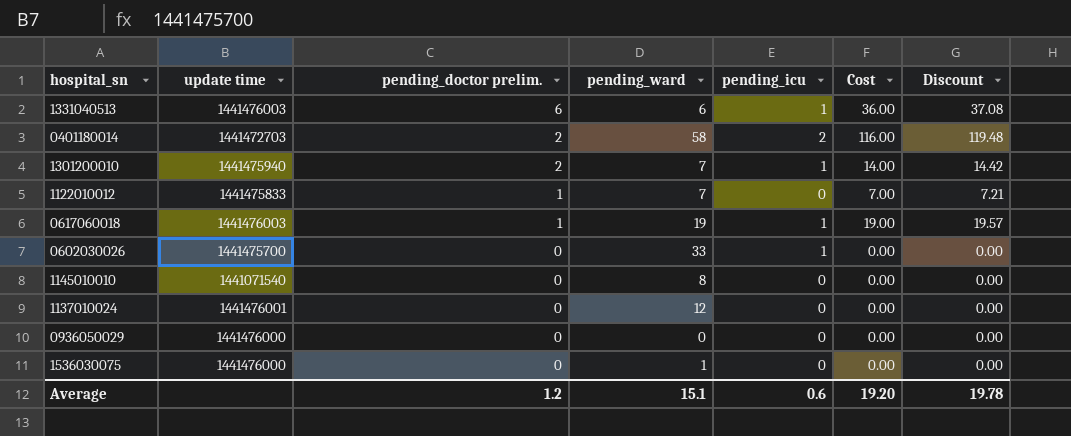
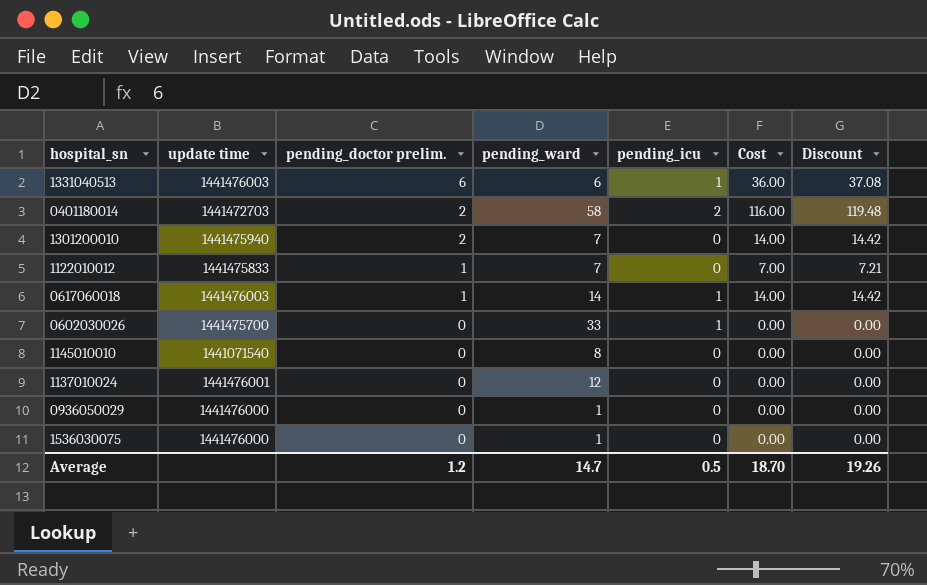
1301200010 | pending_icu: 1 -> 0
0617060018 | pending_ward: 19 -> 14
0617060018 | Cost: 19.00 -> 14.00
0617060018 | Discount: 19.57 -> 14.42
0936050029 | pending_ward: 0 -> 1
Average | pending_ward: 15.1 -> 14.7
Average | pending_icu: 0.6 -> 0.5
Average | Cost: 19.20 -> 18.70
Average | Discount: 19.78 -> 19.26

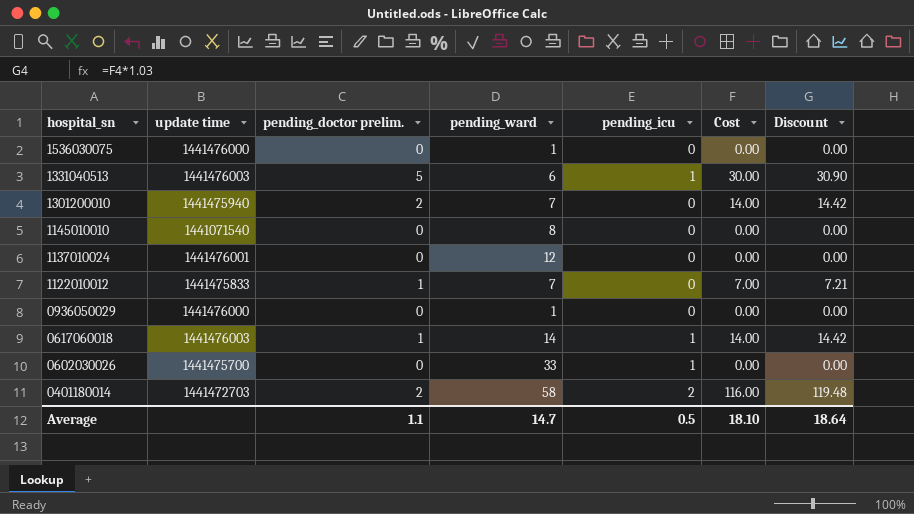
row order: pending_doctor prelim. descending -> hospital_sn descending
1331040513 | pending_doctor prelim.: 6 -> 5
1331040513 | Cost: 36.00 -> 30.00
1331040513 | Discount: 37.08 -> 30.90
Average | pending_doctor prelim.: 1.2 -> 1.1
Average | Cost: 18.70 -> 18.10
Average | Discount: 19.26 -> 18.64

